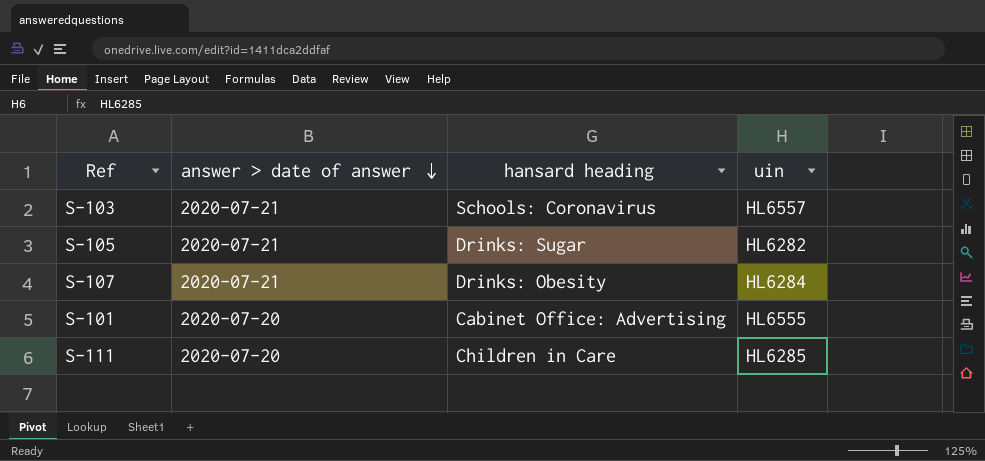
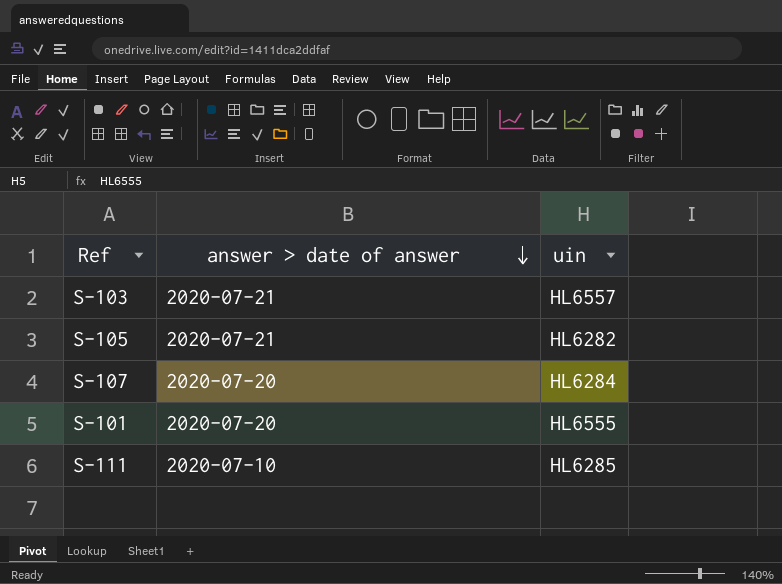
column hansard heading | position: 3 -> none
S-107 | answer > date of answer: 2020-07-21 -> 2020-07-20
S-111 | answer > date of answer: 2020-07-20 -> 2020-07-10

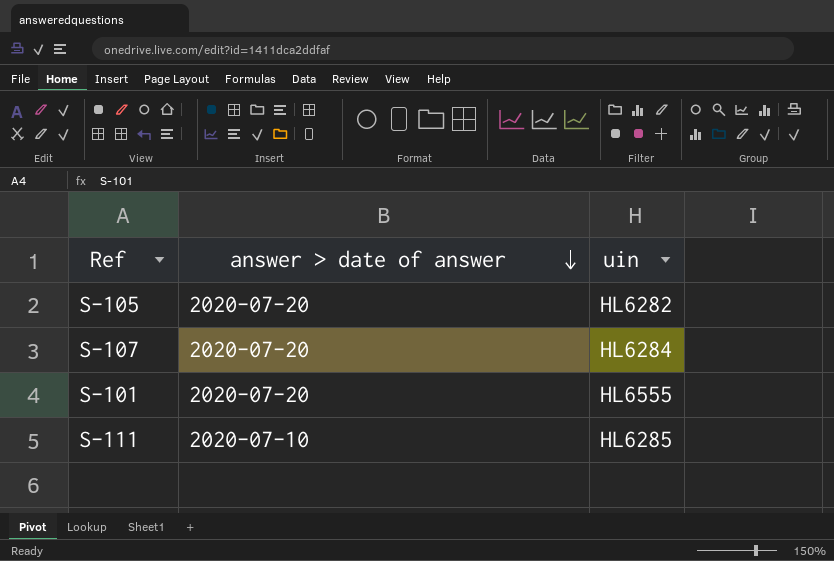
row S-103: 2020-07-21 | HL6557 -> none
S-105 | answer > date of answer: 2020-07-21 -> 2020-07-20

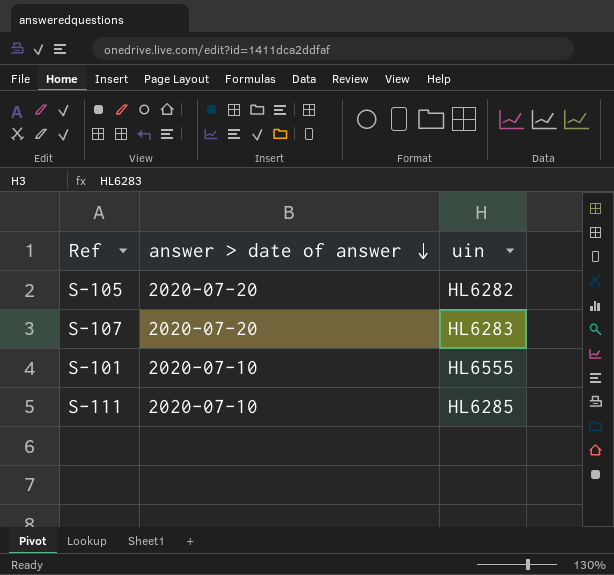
S-107 | uin: HL6284 -> HL6283
S-101 | answer > date of answer: 2020-07-20 -> 2020-07-10

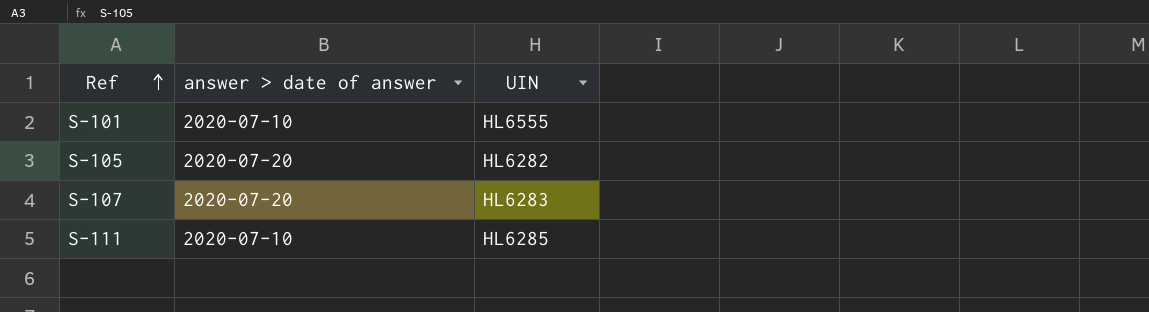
row order: answer > date of answer descending -> Ref ascending
column name: uin -> UIN

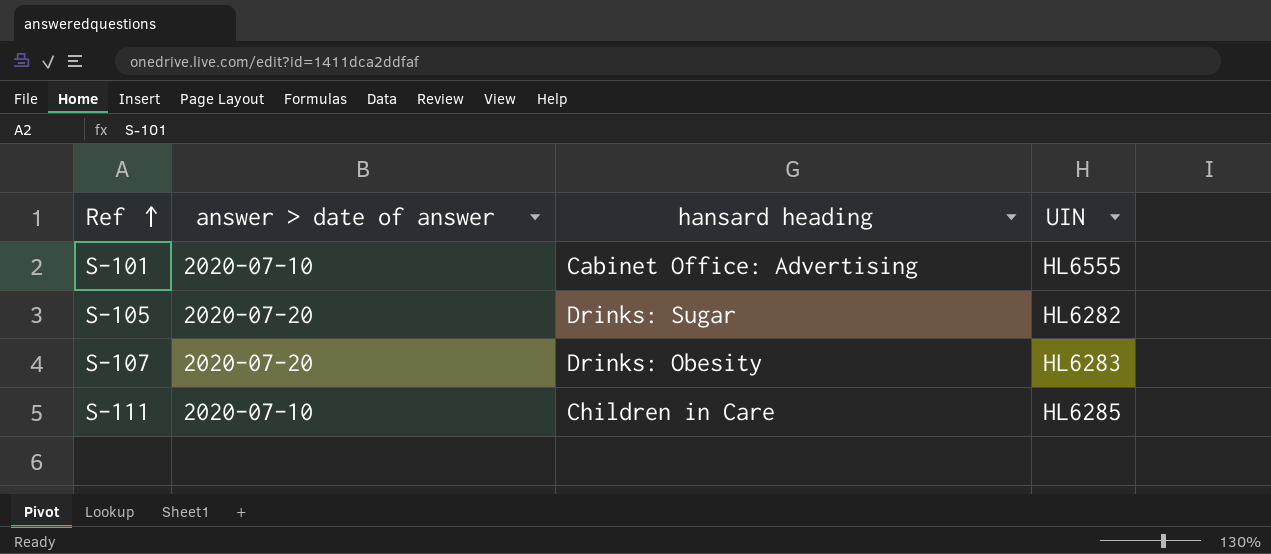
column hansard heading | position: none -> 3

